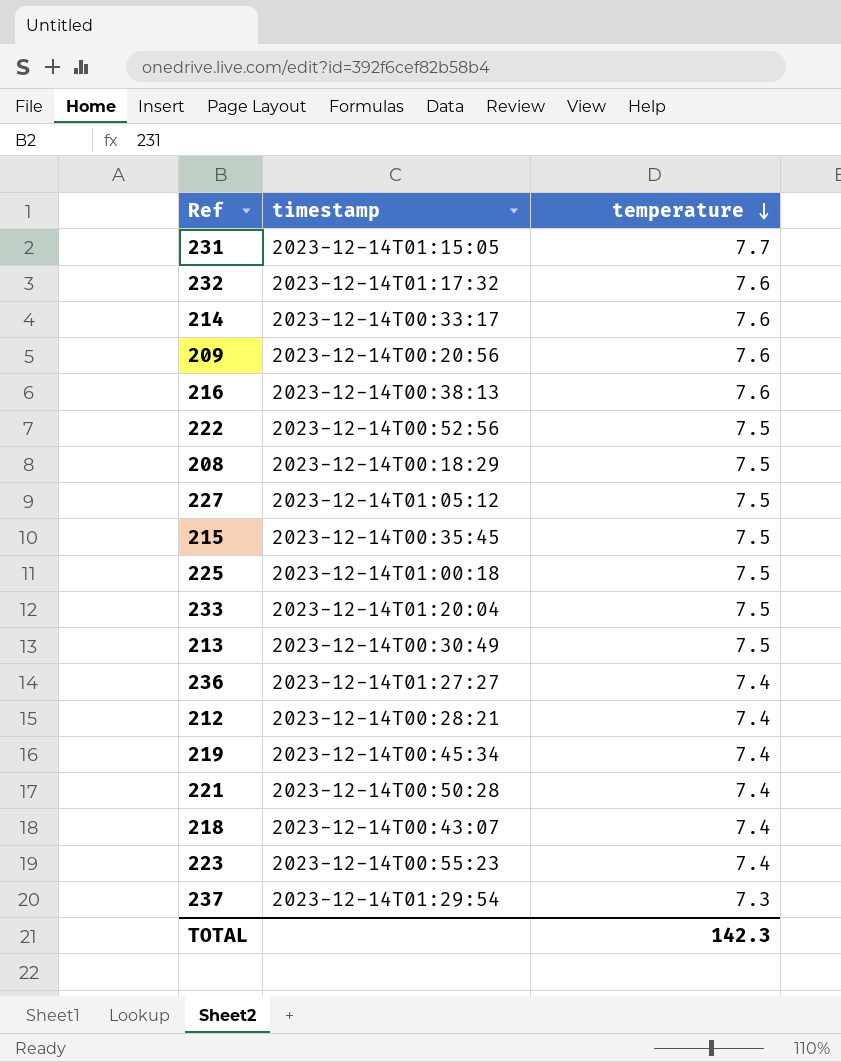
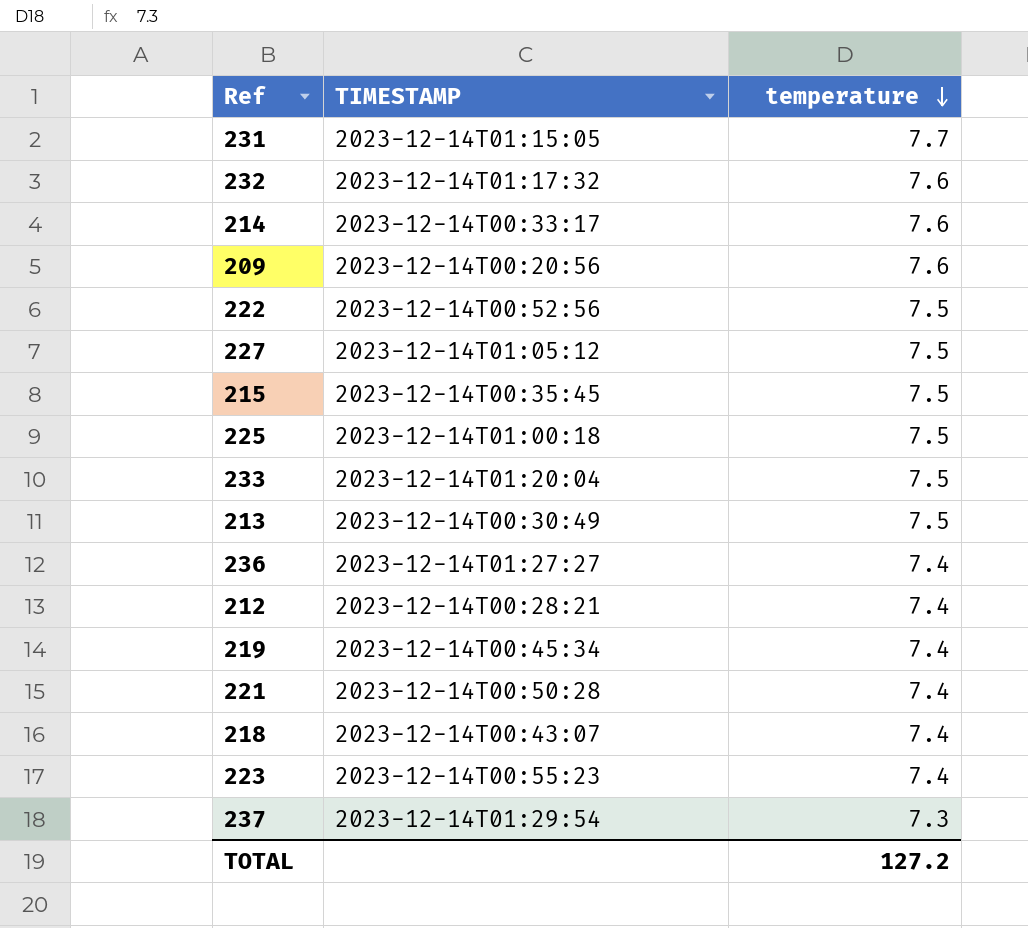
column name: timestamp -> TIMESTAMP
row 216: 2023-12-14T00:38:13 | 7.6 -> none
row 208: 2023-12-14T00:18:29 | 7.5 -> none
TOTAL | temperature: 142.3 -> 127.2

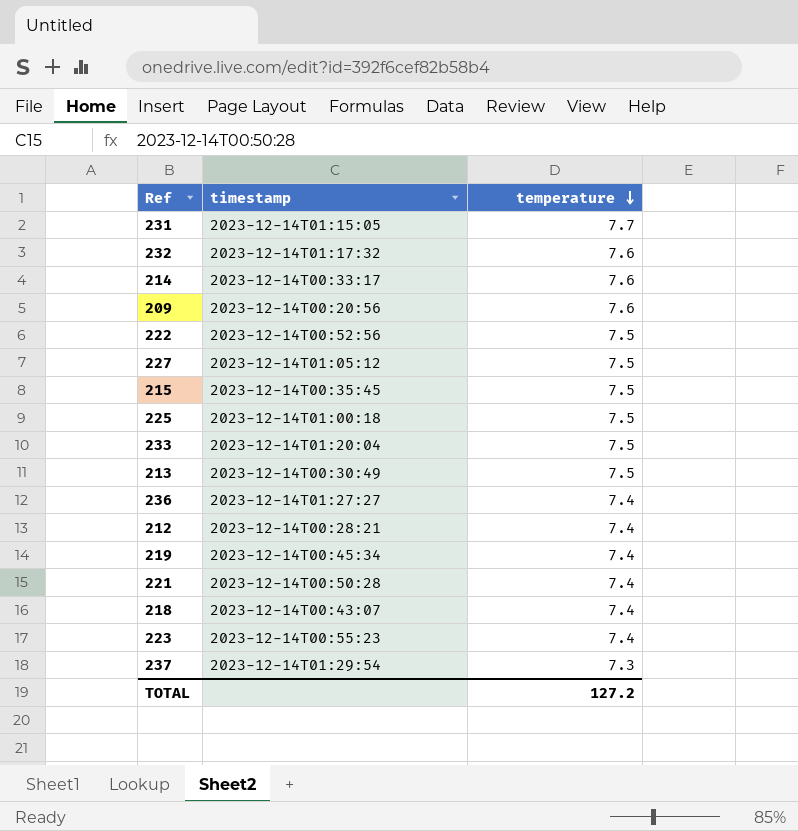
column name: TIMESTAMP -> timestamp

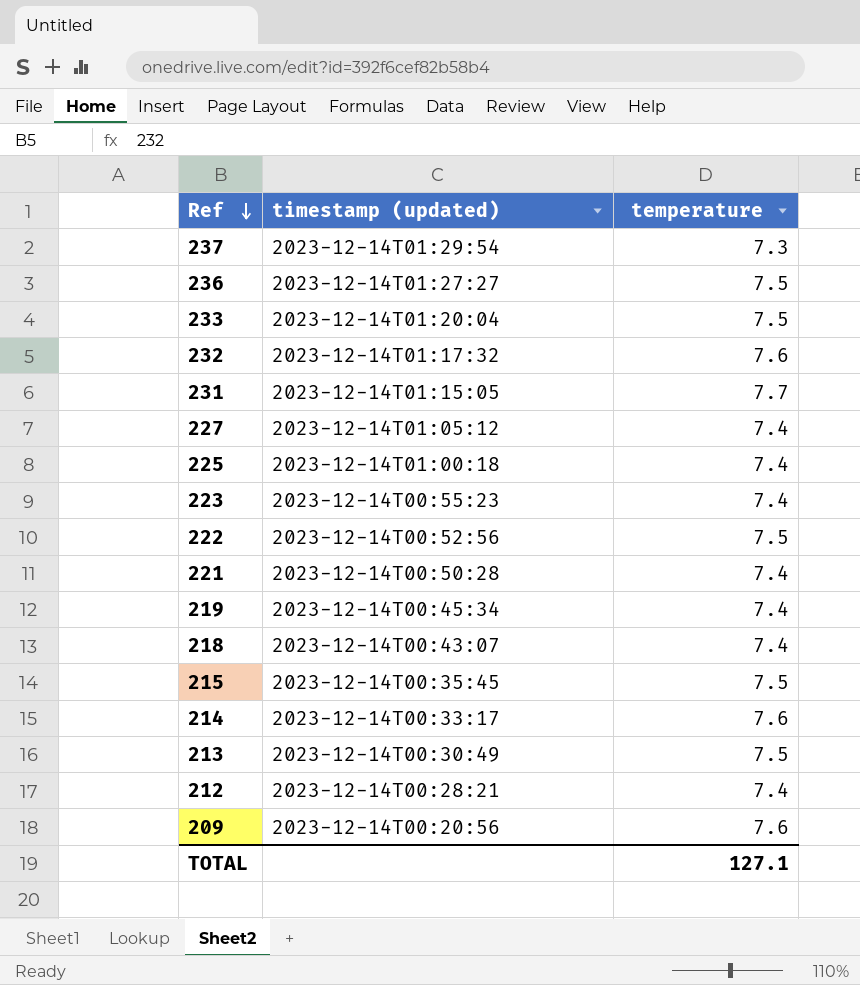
row order: temperature descending -> Ref descending
column name: timestamp -> timestamp (updated)
236 | temperature: 7.4 -> 7.5
227 | temperature: 7.5 -> 7.4
225 | temperature: 7.5 -> 7.4
TOTAL | temperature: 127.2 -> 127.1

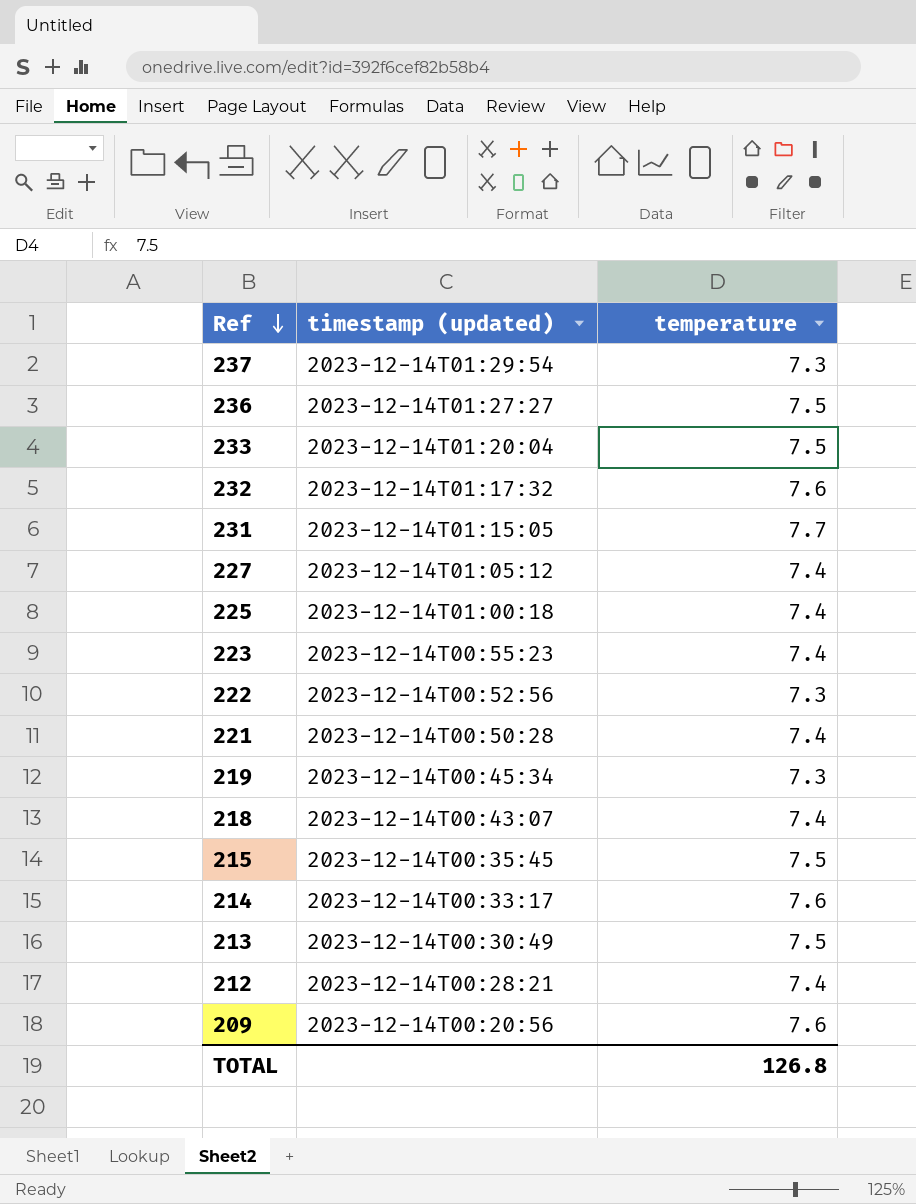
222 | temperature: 7.5 -> 7.3
219 | temperature: 7.4 -> 7.3
TOTAL | temperature: 127.1 -> 126.8

